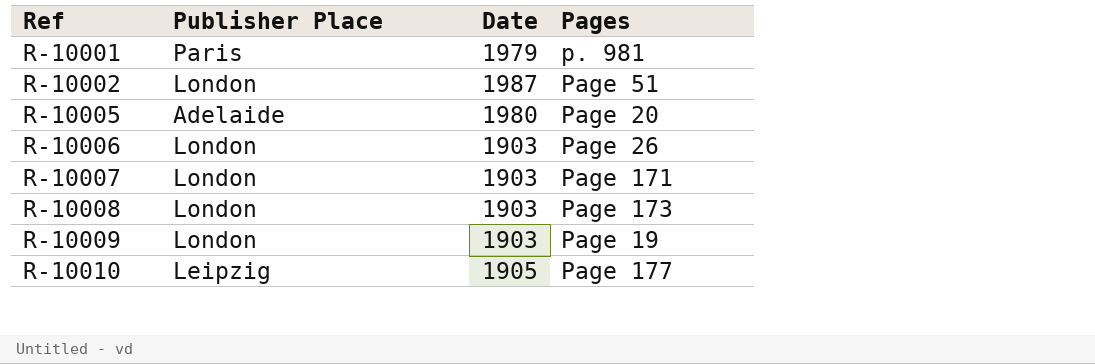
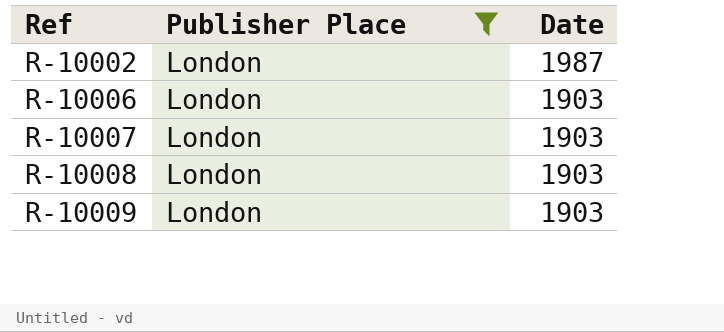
filter: none -> Publisher Place = London
column Pages | position: 4 -> none

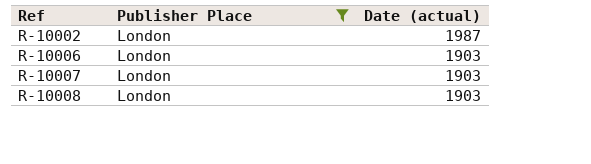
column name: Date -> Date (actual)
row R-10009: London | 1903 -> none

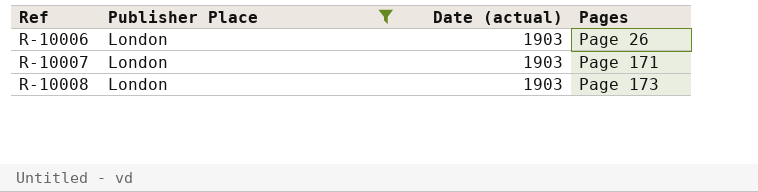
column Pages | position: none -> 4
row R-10002: London | 1987 -> none

